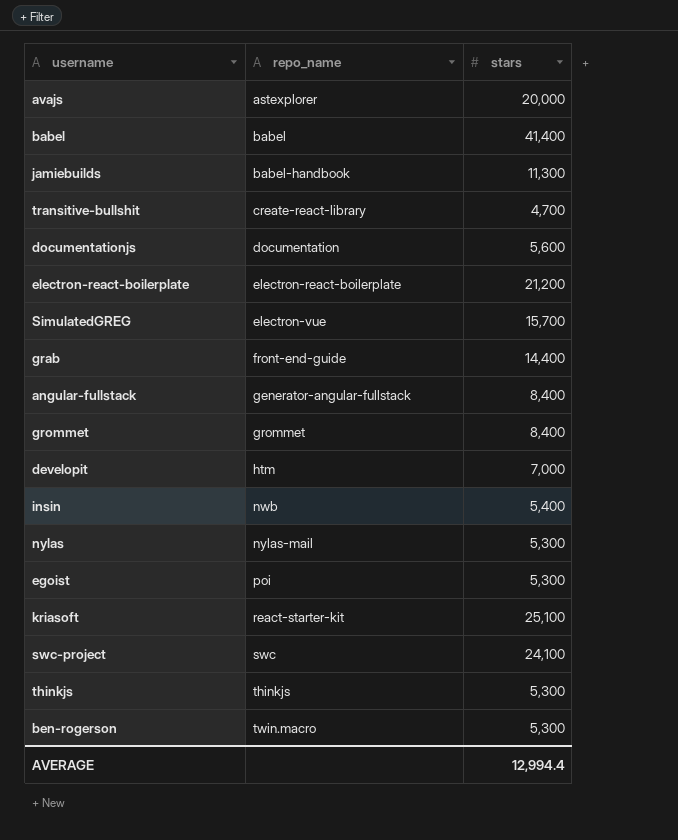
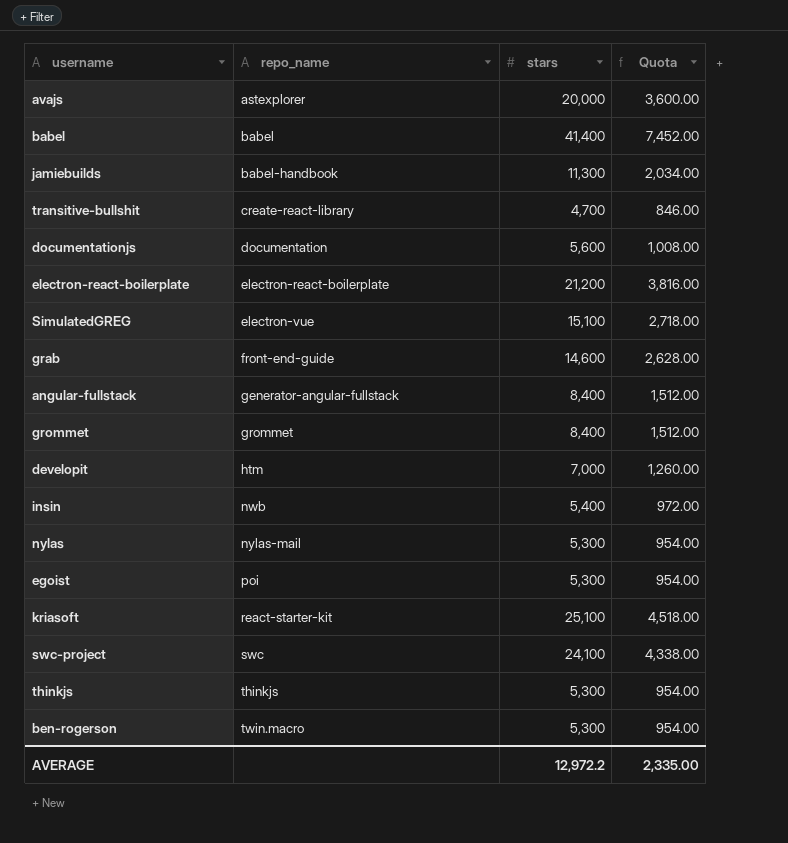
column Quota | formula: none -> [stars] * 0.18
SimulatedGREG | stars: 15,700 -> 15,100
grab | stars: 14,400 -> 14,600
AVERAGE | stars: 12,994.4 -> 12,972.2

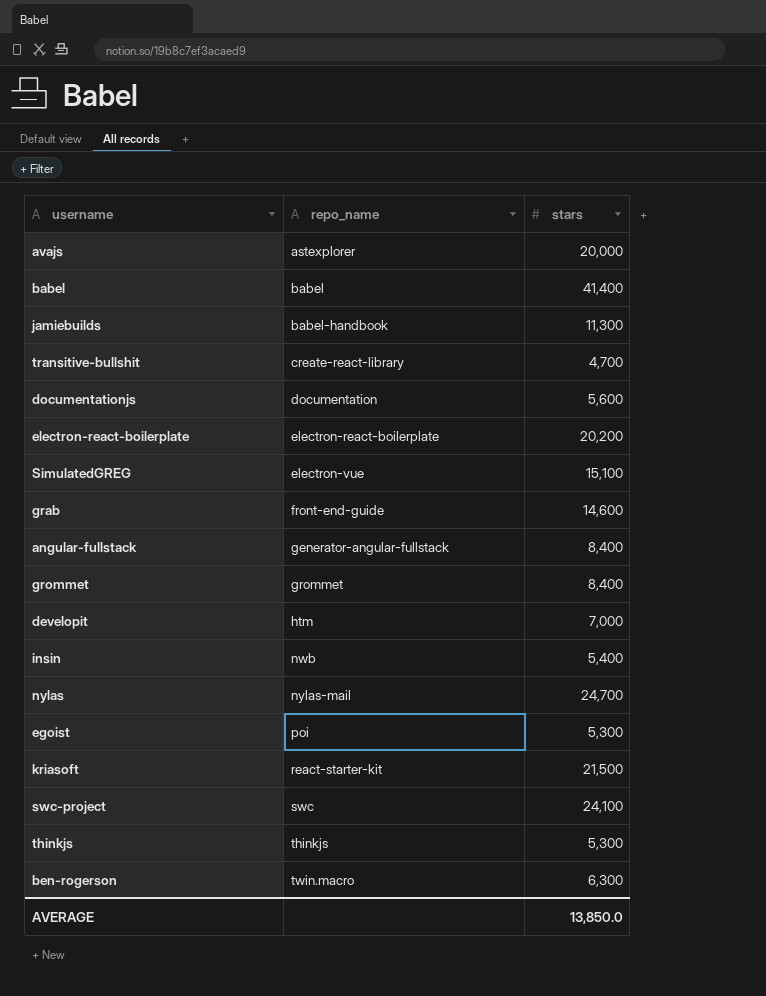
column Quota | formula: [stars] * 0.18 -> none
electron-react-boilerplate | stars: 21,200 -> 20,200
nylas | stars: 5,300 -> 24,700
kriasoft | stars: 25,100 -> 21,500
ben-rogerson | stars: 5,300 -> 6,300
AVERAGE | stars: 12,972.2 -> 13,850.0

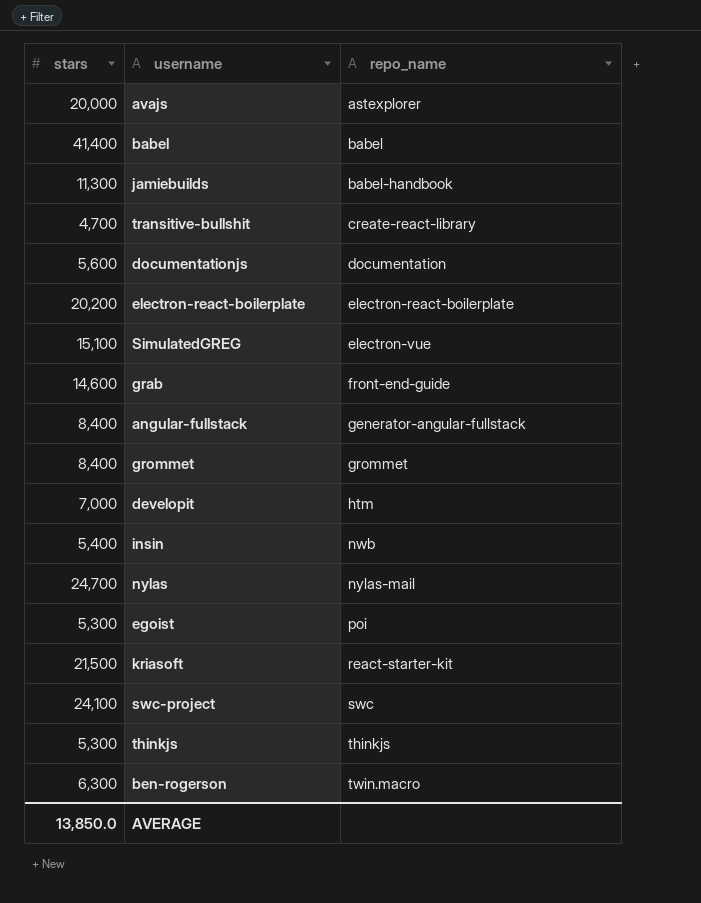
column stars | position: 3 -> 1

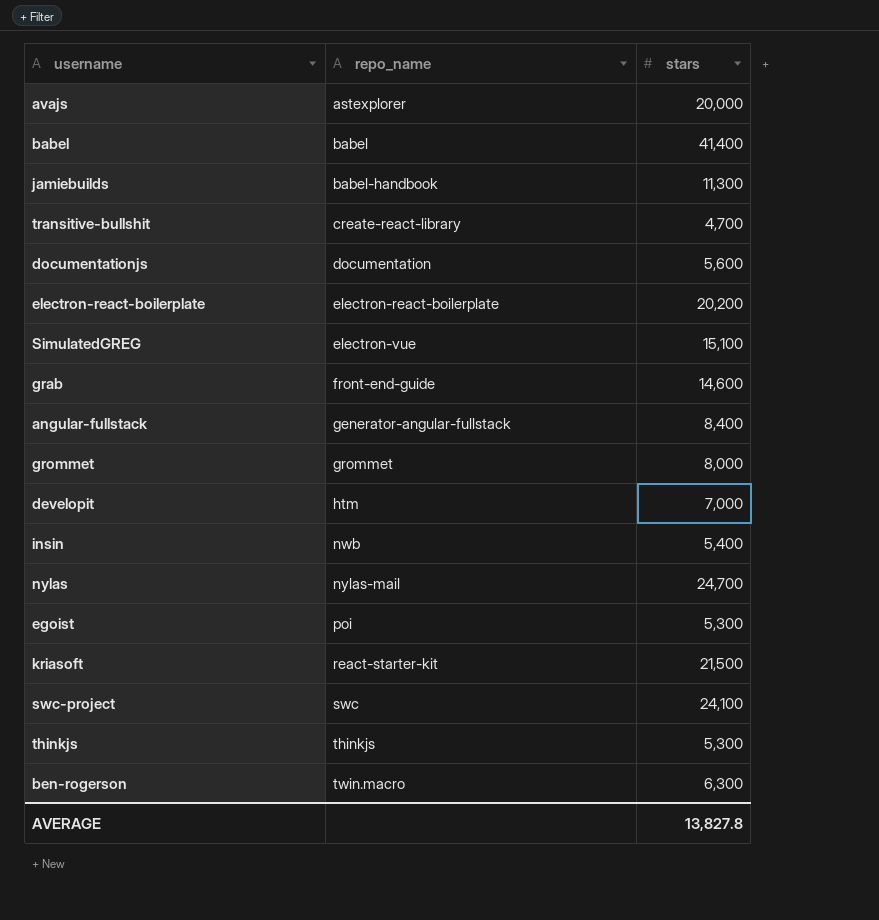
column stars | position: 1 -> 3
grommet | stars: 8,400 -> 8,000
AVERAGE | stars: 13,850.0 -> 13,827.8

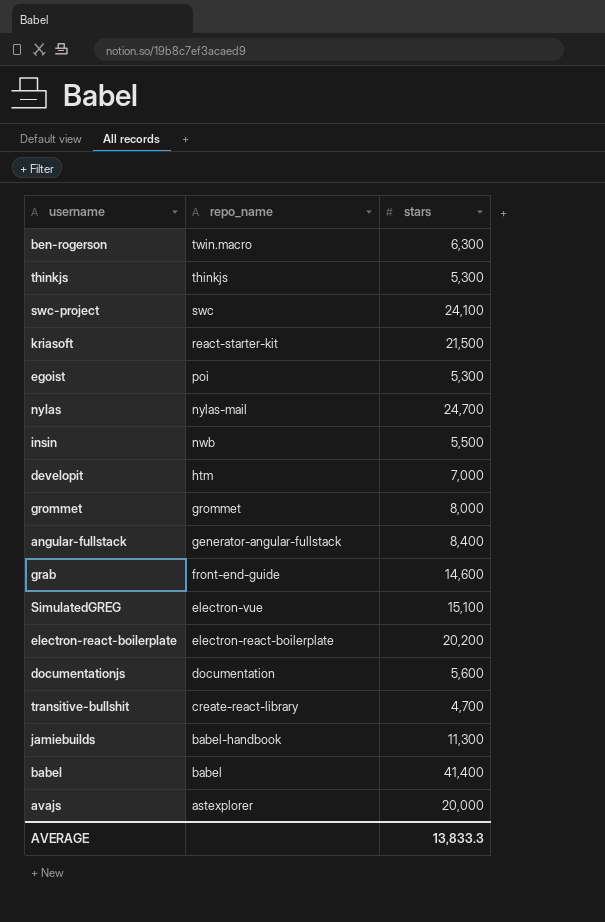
row order: repo_name ascending -> repo_name descending
insin | stars: 5,400 -> 5,500
AVERAGE | stars: 13,827.8 -> 13,833.3

